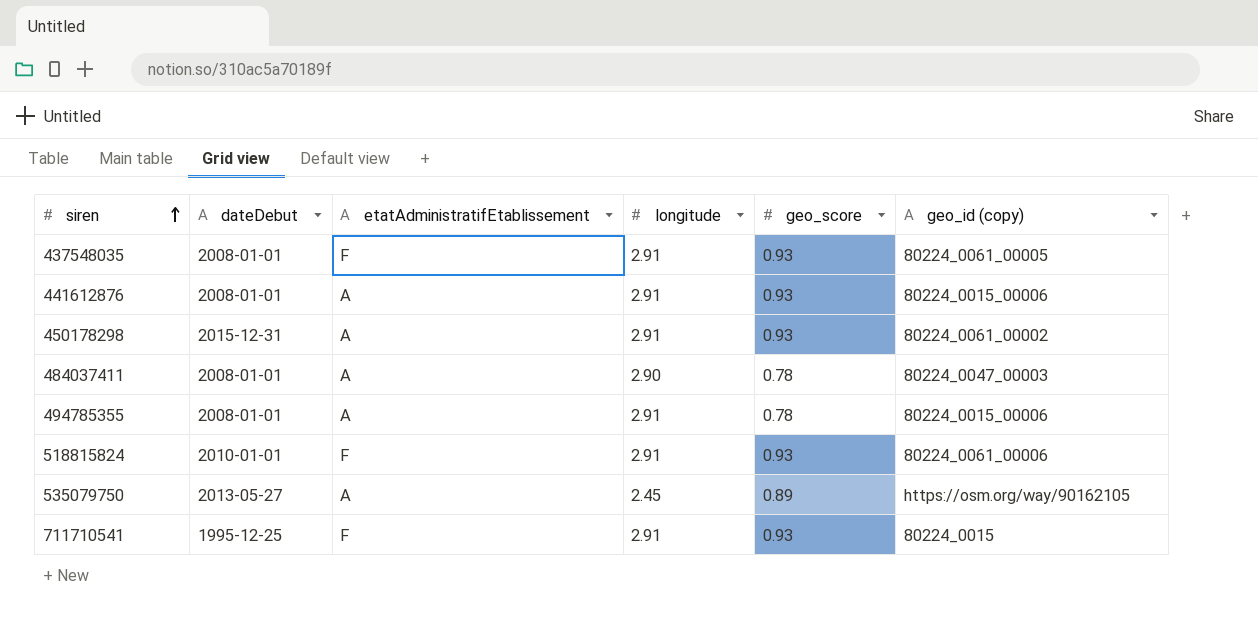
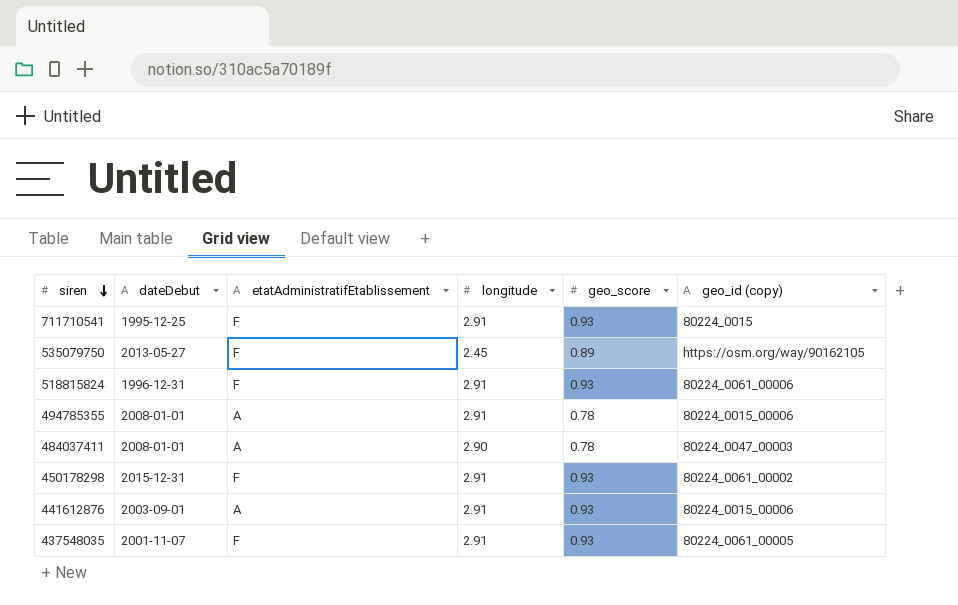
row order: siren ascending -> siren descending
535079750 | etatAdministratifEtablissement: A -> F
518815824 | dateDebut: 2010-01-01 -> 1996-12-31
450178298 | etatAdministratifEtablissement: A -> F
441612876 | dateDebut: 2008-01-01 -> 2003-09-01
437548035 | dateDebut: 2008-01-01 -> 2001-11-07

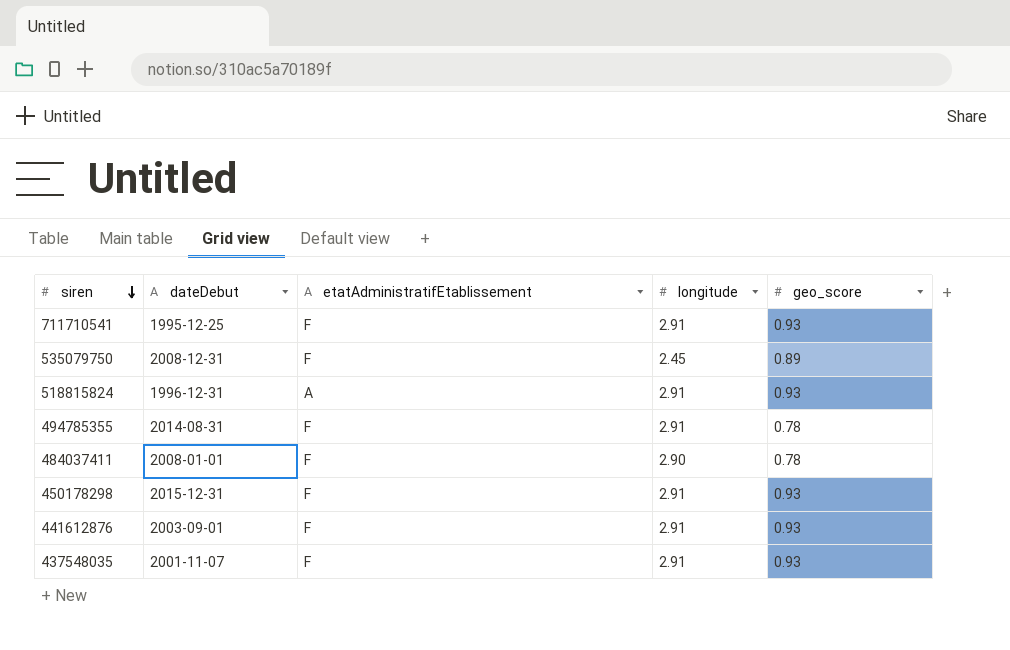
column geo_id (copy) | position: 6 -> none
535079750 | dateDebut: 2013-05-27 -> 2008-12-31
518815824 | etatAdministratifEtablissement: F -> A
494785355 | dateDebut: 2008-01-01 -> 2014-08-31
494785355 | etatAdministratifEtablissement: A -> F
484037411 | etatAdministratifEtablissement: A -> F
441612876 | etatAdministratifEtablissement: A -> F

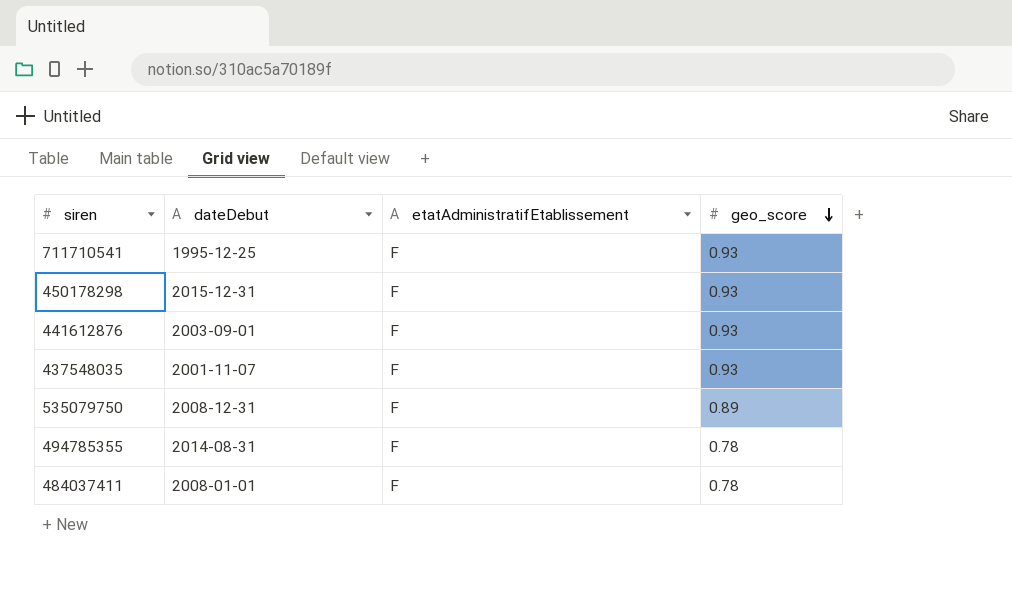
row order: siren descending -> geo_score descending
column longitude | position: 4 -> none
row 518815824: 1996-12-31 | A | 2.91 | 0.93 -> none

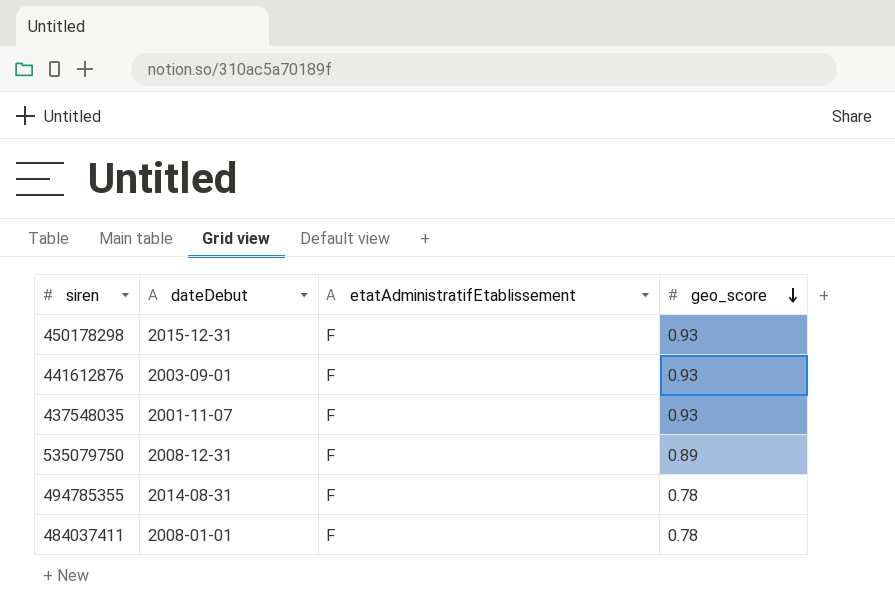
row 711710541: 1995-12-25 | F | 0.93 -> none

